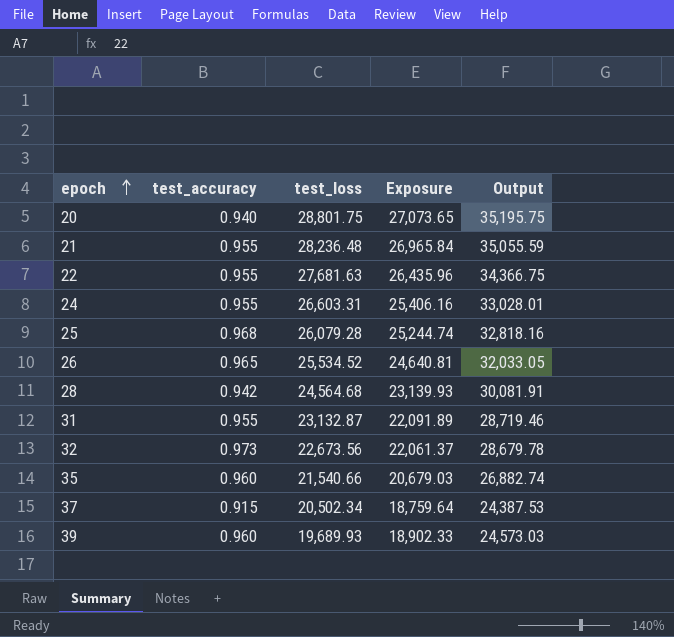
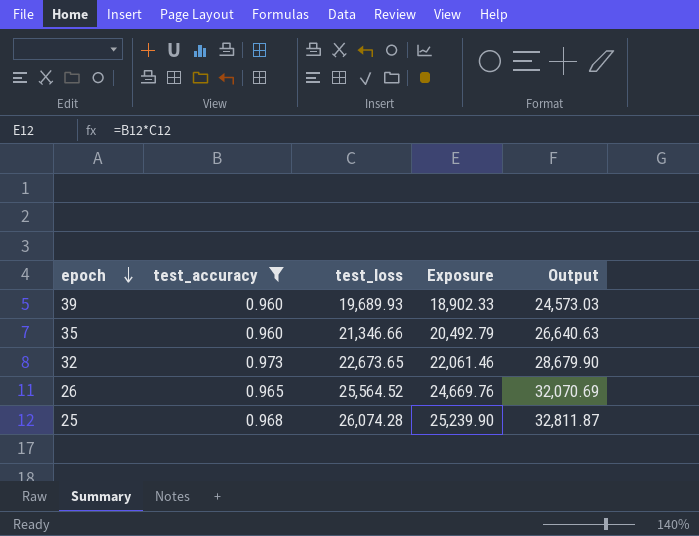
filter: none -> test_accuracy >= 0.960
row order: epoch ascending -> epoch descending
35 | test_loss: 21,540.66 -> 21,346.66
35 | Exposure: 20,679.03 -> 20,492.79
35 | Output: 26,882.74 -> 26,640.63
32 | test_loss: 22,673.56 -> 22,673.65
32 | Exposure: 22,061.37 -> 22,061.46
32 | Output: 28,679.78 -> 28,679.90
26 | test_loss: 25,534.52 -> 25,564.52
26 | Exposure: 24,640.81 -> 24,669.76
26 | Output: 32,033.05 -> 32,070.69
25 | test_loss: 26,079.28 -> 26,074.28
25 | Exposure: 25,244.74 -> 25,239.90
25 | Output: 32,818.16 -> 32,811.87

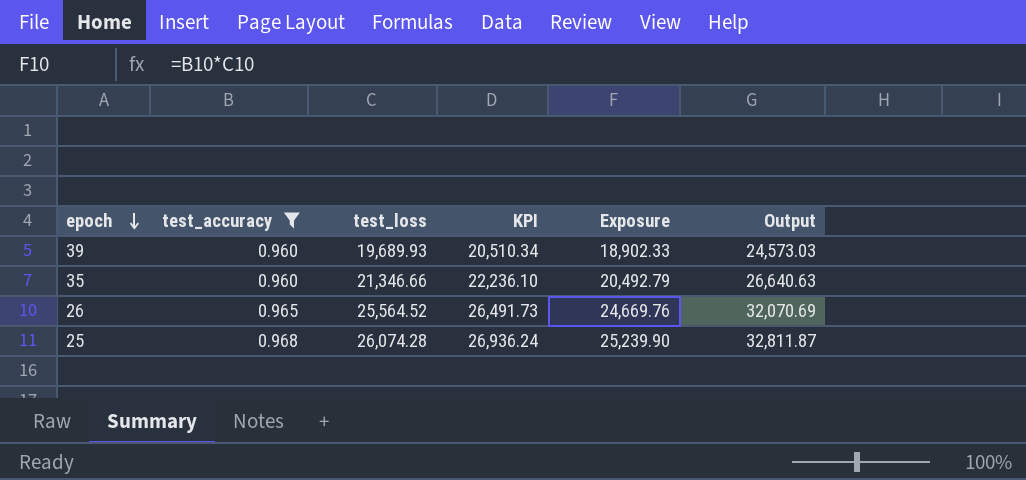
column KPI | formula: none -> [test_loss] / [test_accuracy]
row 32: 0.973 | 22,673.65 | 22,061.46 | 28,679.90 -> none

